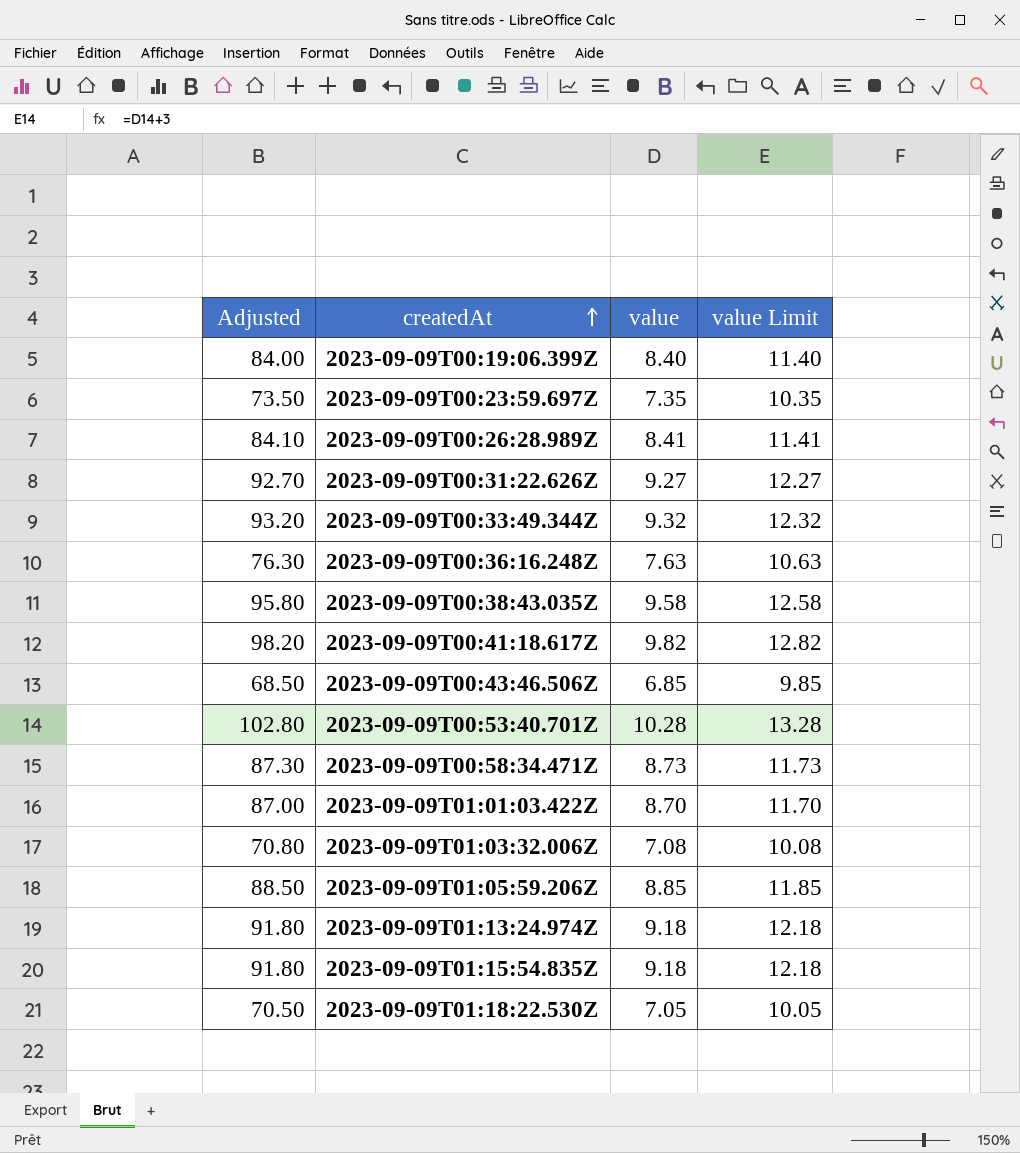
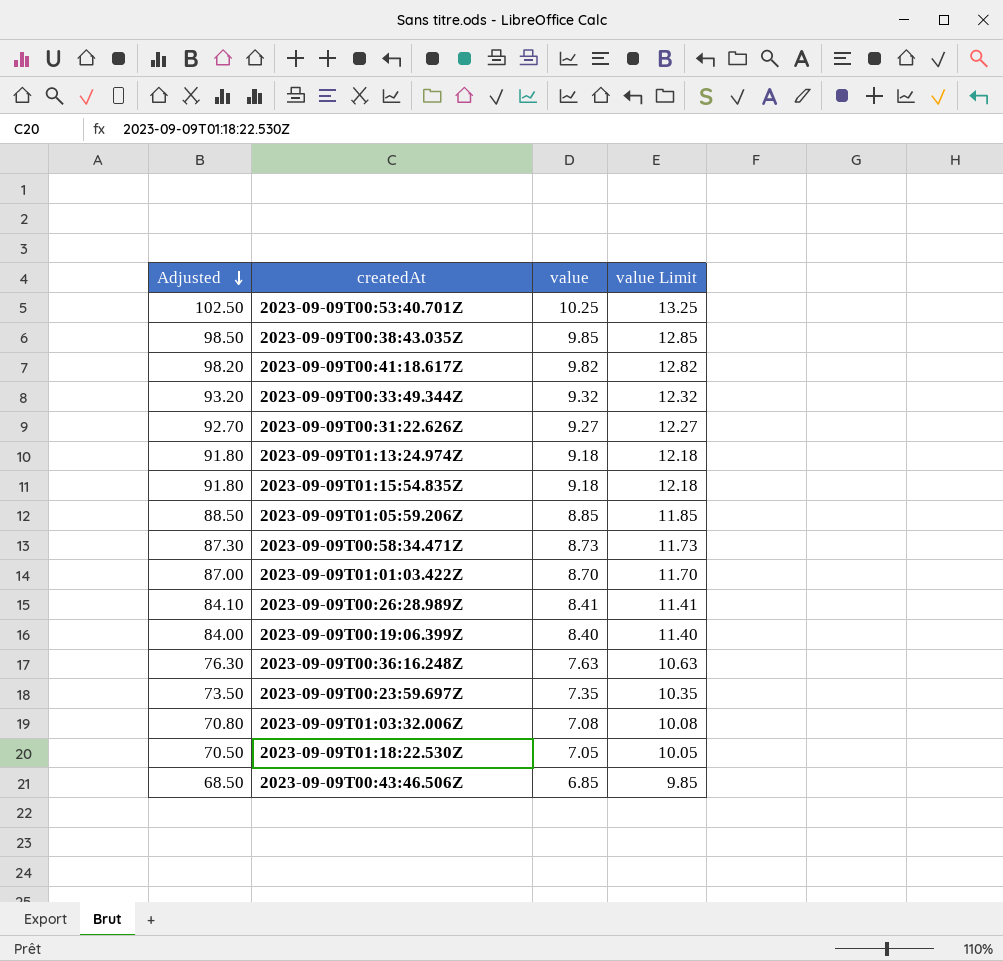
row order: createdAt ascending -> Adjusted descending
2023-09-09T00:53:40.701Z | Adjusted: 102.80 -> 102.50
2023-09-09T00:53:40.701Z | value: 10.28 -> 10.25
2023-09-09T00:53:40.701Z | value Limit: 13.28 -> 13.25
2023-09-09T00:38:43.035Z | Adjusted: 95.80 -> 98.50
2023-09-09T00:38:43.035Z | value: 9.58 -> 9.85
2023-09-09T00:38:43.035Z | value Limit: 12.58 -> 12.85

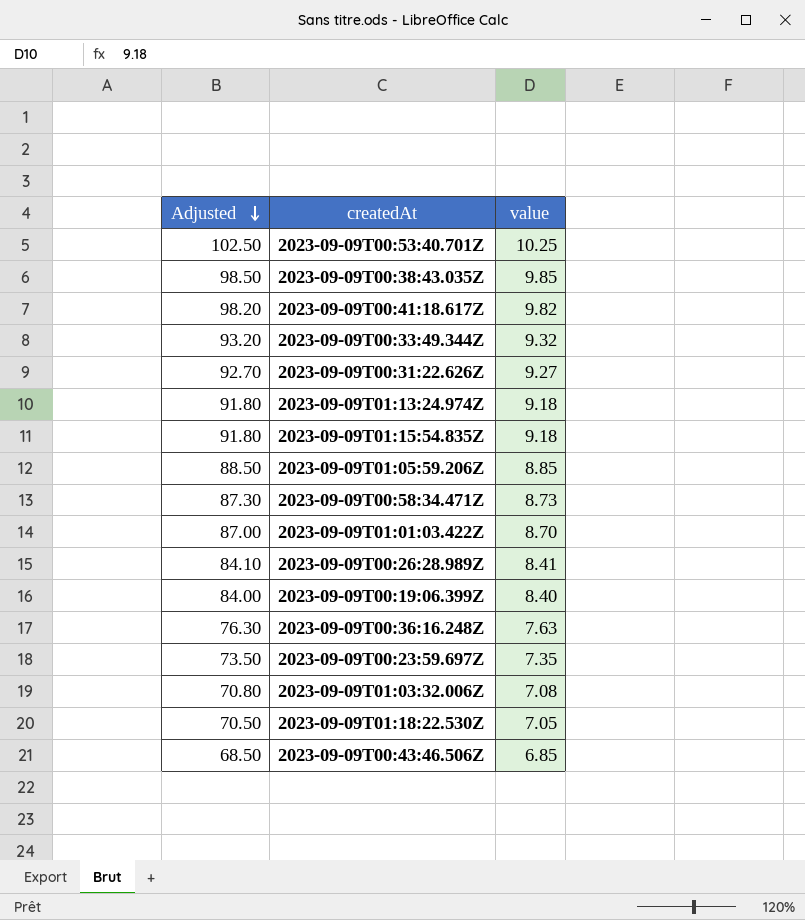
column value Limit | formula: [value] + 3 -> none

